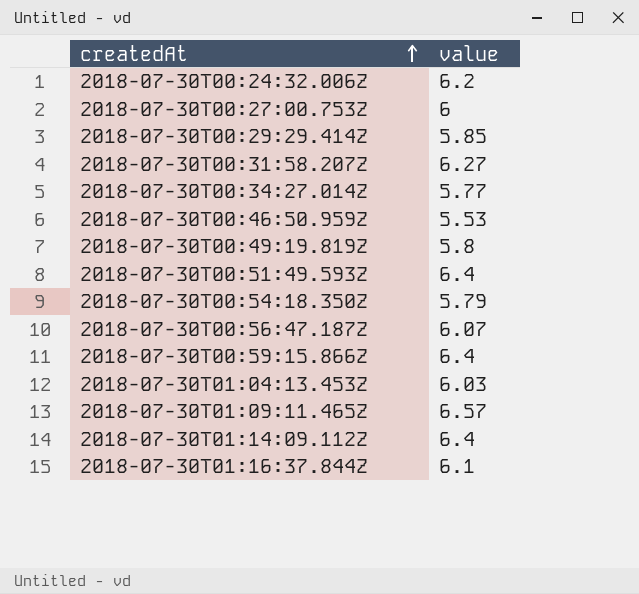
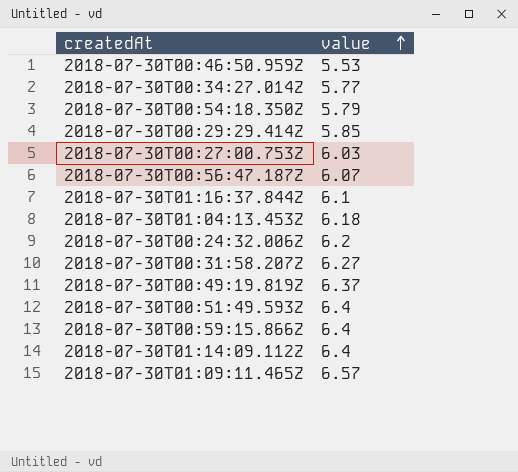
row order: createdAt ascending -> value ascending
2018-07-30T00:27:00.753Z | value: 6 -> 6.03
2018-07-30T01:04:13.453Z | value: 6.03 -> 6.18
2018-07-30T00:49:19.819Z | value: 5.8 -> 6.37

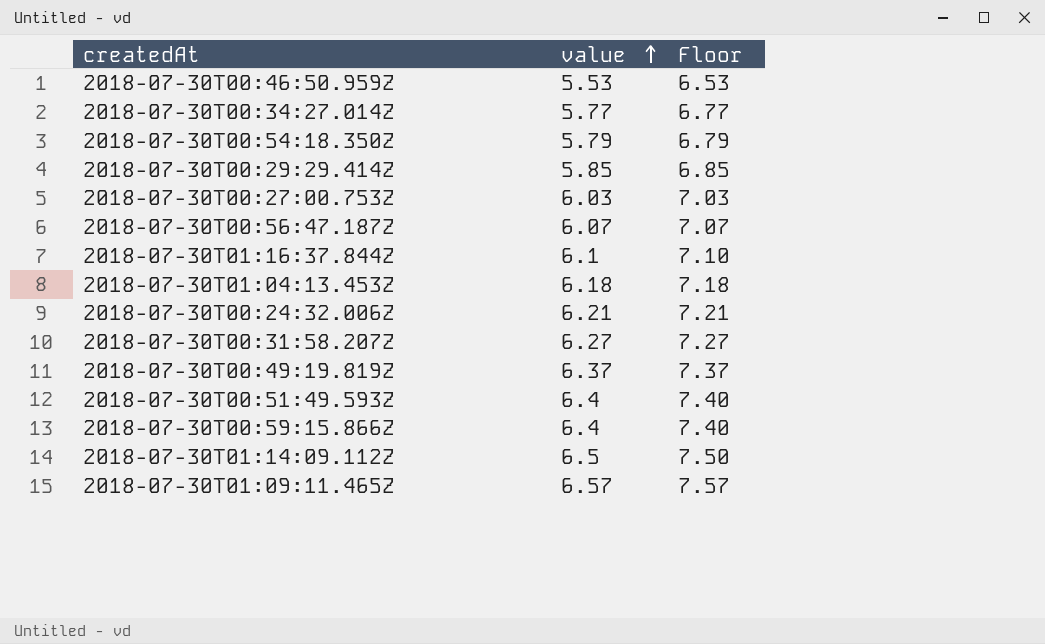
column Floor | formula: none -> [value] + 1
2018-07-30T00:24:32.006Z | value: 6.2 -> 6.21
2018-07-30T01:14:09.112Z | value: 6.4 -> 6.5

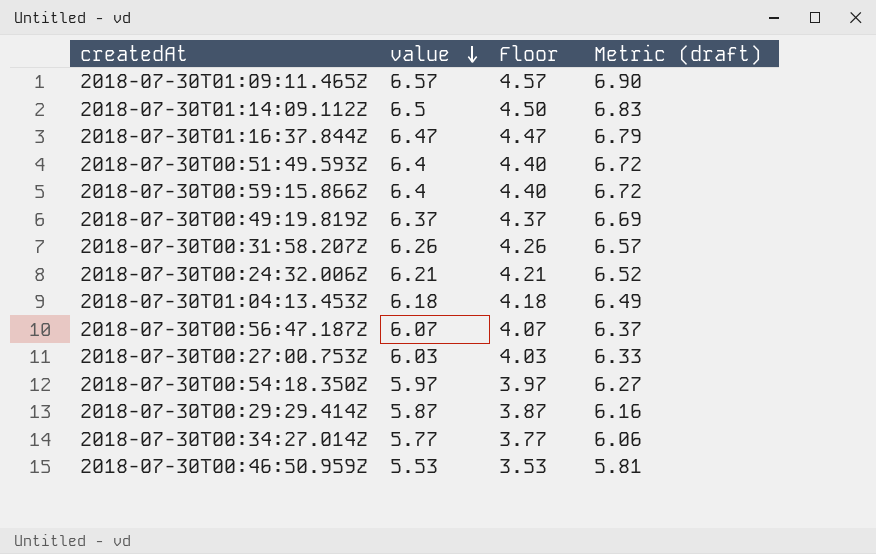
row order: value ascending -> value descending
column Floor | formula: [value] + 1 -> [value] - 2
column Metric (draft) | formula: none -> [value] * 1.05
2018-07-30T01:16:37.844Z | value: 6.1 -> 6.47
2018-07-30T00:31:58.207Z | value: 6.27 -> 6.26
2018-07-30T00:54:18.350Z | value: 5.79 -> 5.97
2018-07-30T00:29:29.414Z | value: 5.85 -> 5.87

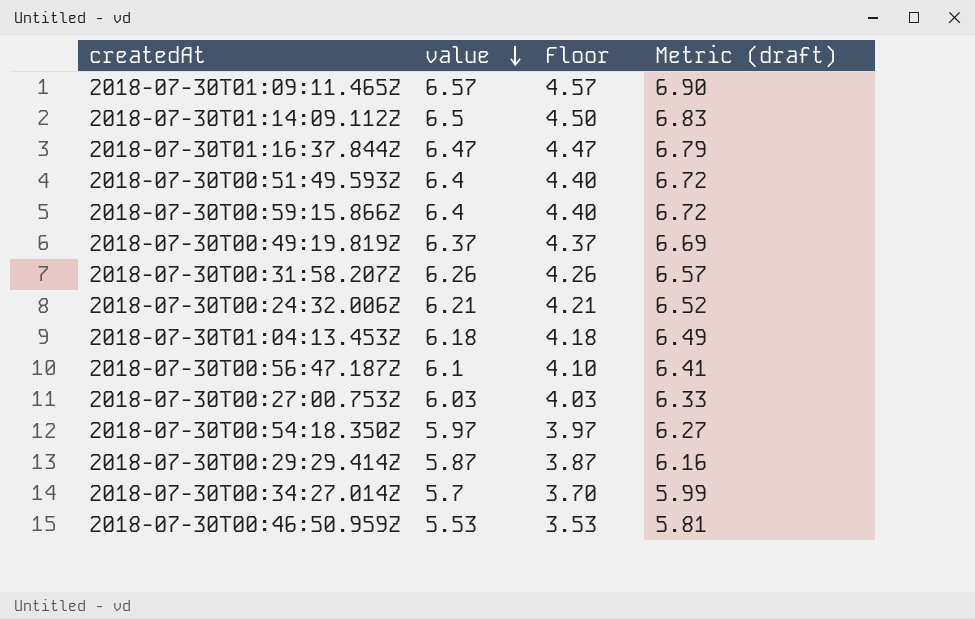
2018-07-30T00:56:47.187Z | value: 6.07 -> 6.1
2018-07-30T00:56:47.187Z | Floor: 4.07 -> 4.10
2018-07-30T00:56:47.187Z | Metric (draft): 6.37 -> 6.41
2018-07-30T00:34:27.014Z | value: 5.77 -> 5.7
2018-07-30T00:34:27.014Z | Floor: 3.77 -> 3.70
2018-07-30T00:34:27.014Z | Metric (draft): 6.06 -> 5.99

